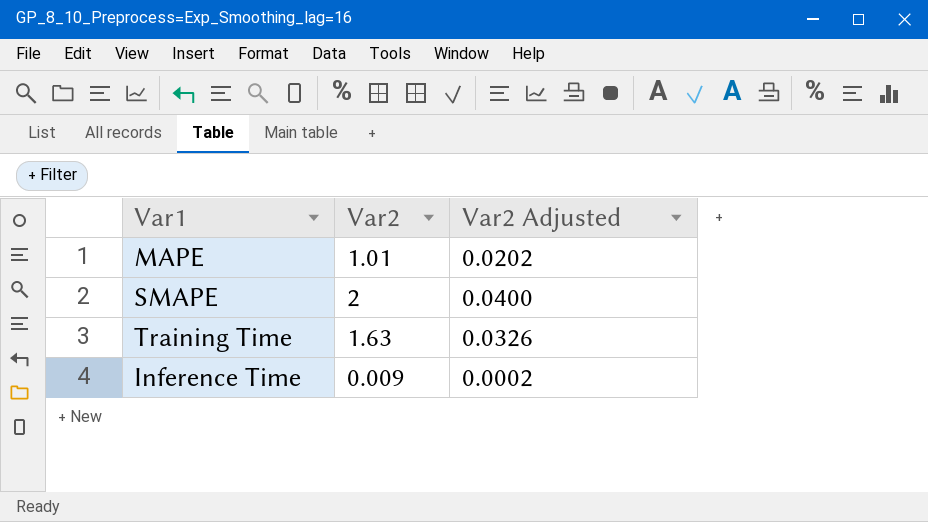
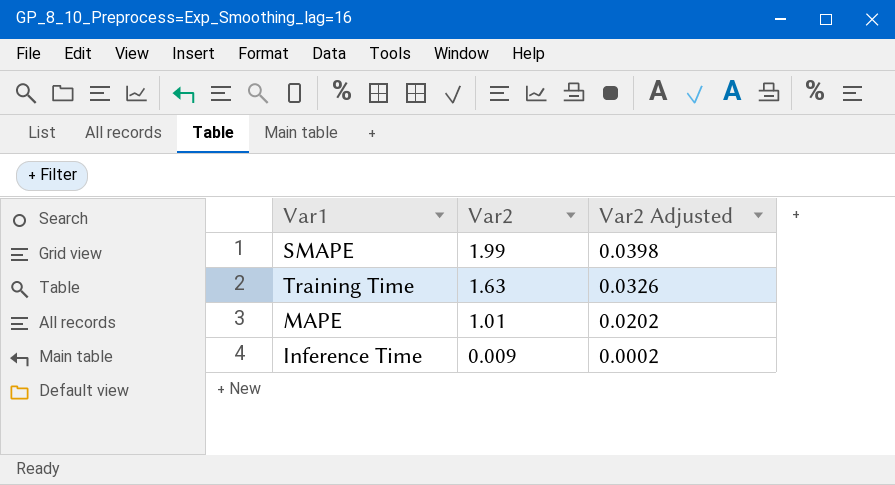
row order: none -> Var2 descending
SMAPE | Var2: 2 -> 1.99
SMAPE | Var2 Adjusted: 0.0400 -> 0.0398

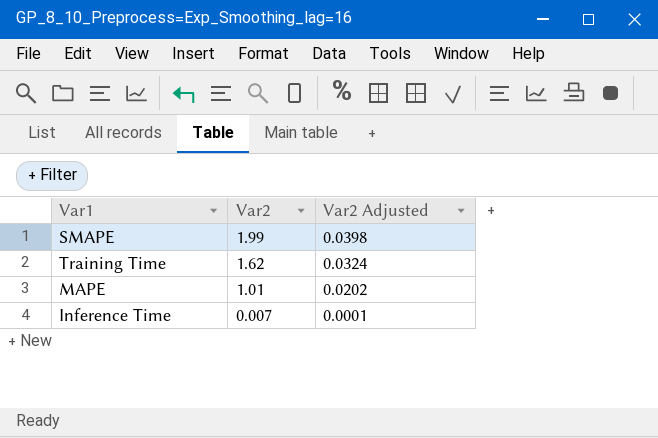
Training Time | Var2: 1.63 -> 1.62
Training Time | Var2 Adjusted: 0.0326 -> 0.0324
Inference Time | Var2: 0.009 -> 0.007
Inference Time | Var2 Adjusted: 0.0002 -> 0.0001

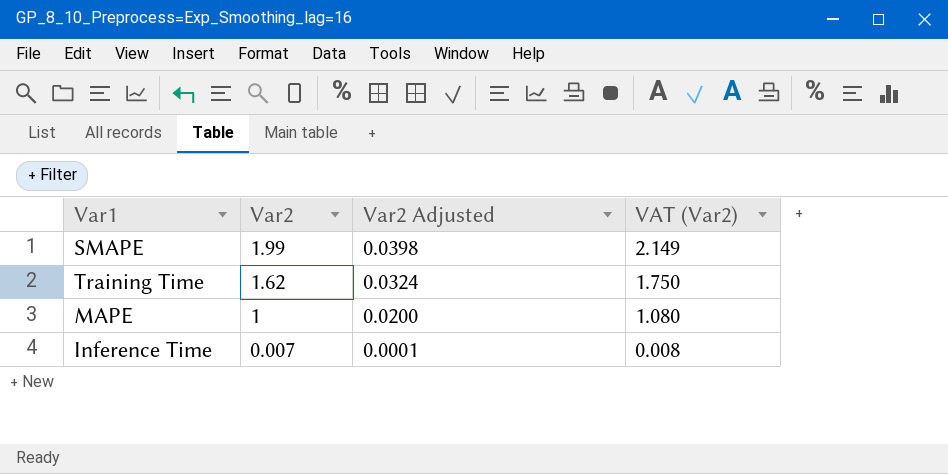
column VAT (Var2) | formula: none -> [Var2] * 1.08
MAPE | Var2: 1.01 -> 1
MAPE | Var2 Adjusted: 0.0202 -> 0.0200

